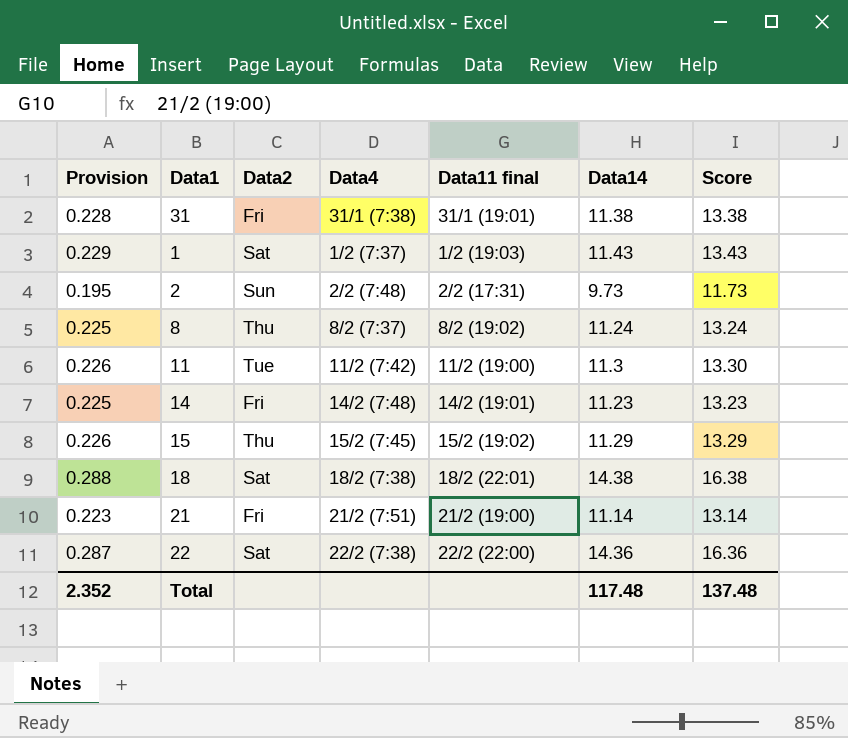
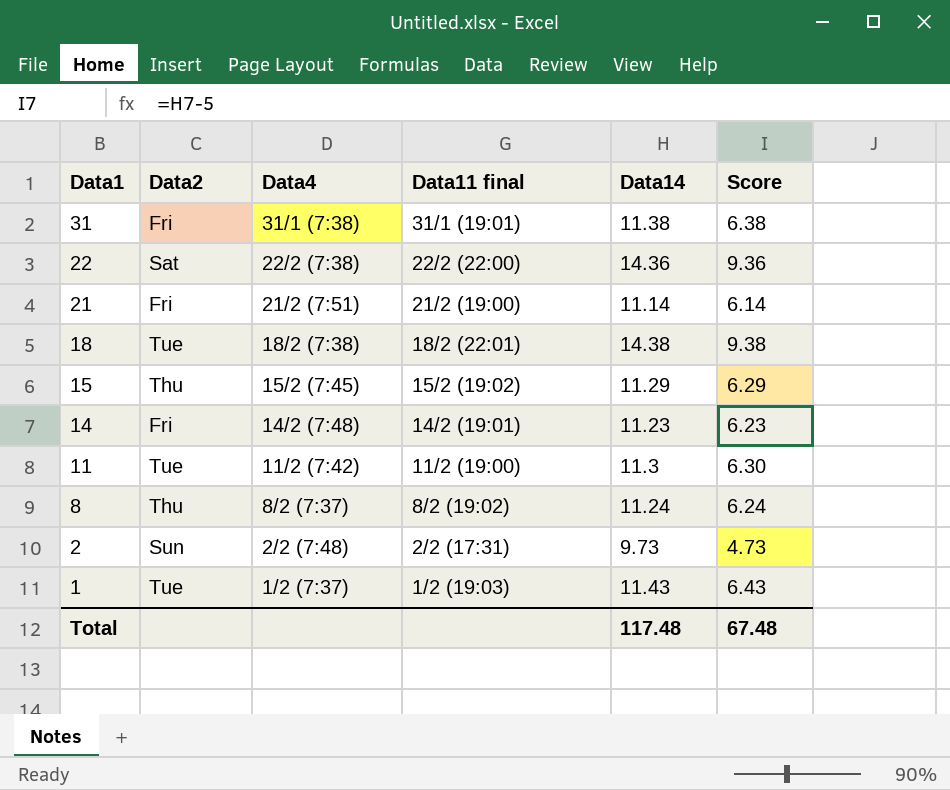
row order: none -> Data1 descending
column Provision | formula: [Data14] * 0.02 -> none
column Score | formula: [Data14] + 2 -> [Data14] - 5
18 | Data2: Sat -> Tue
1 | Data2: Sat -> Tue
Total | Score: 137.48 -> 67.48

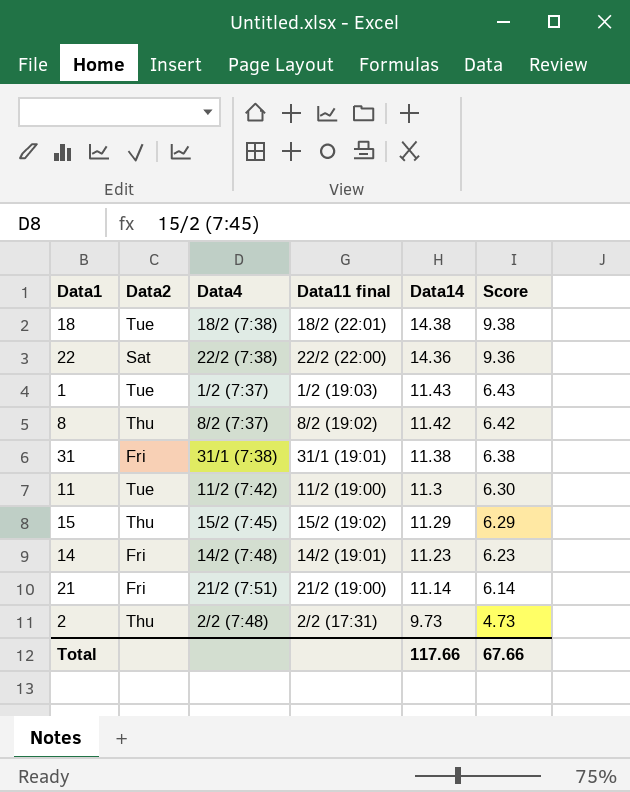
row order: Data1 descending -> Data14 descending
8 | Data14: 11.24 -> 11.42
8 | Score: 6.24 -> 6.42
2 | Data2: Sun -> Thu
Total | Data14: 117.48 -> 117.66
Total | Score: 67.48 -> 67.66

